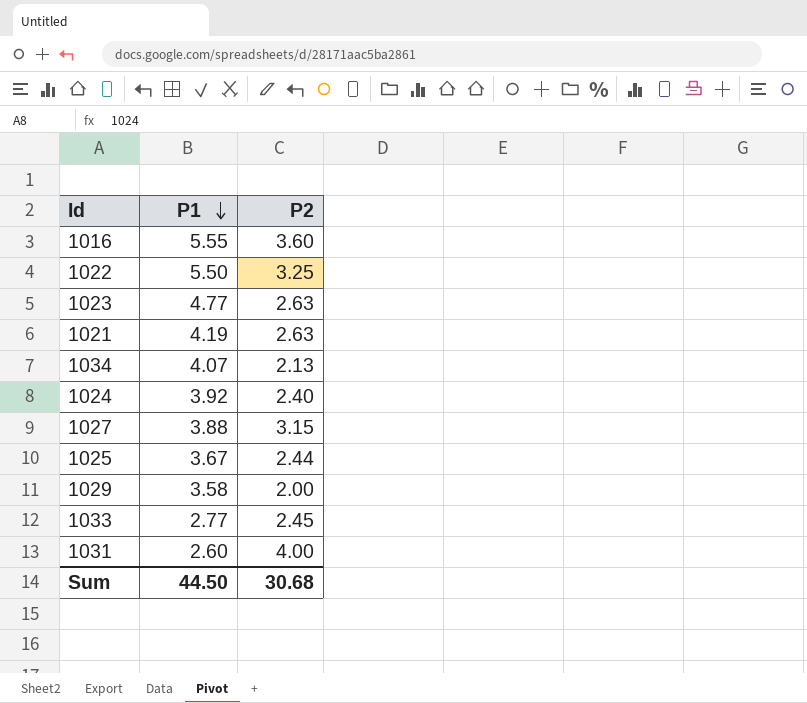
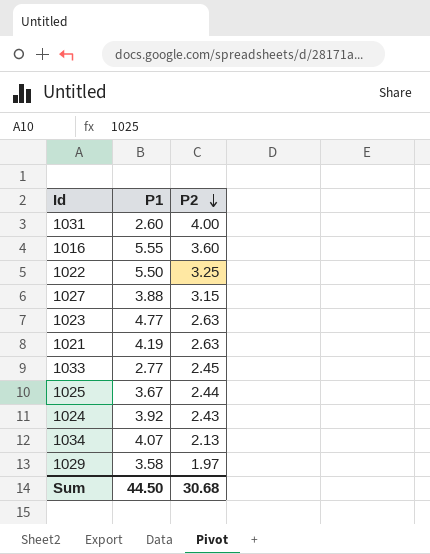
row order: P1 descending -> P2 descending
1024 | P2: 2.40 -> 2.43
1029 | P2: 2.00 -> 1.97

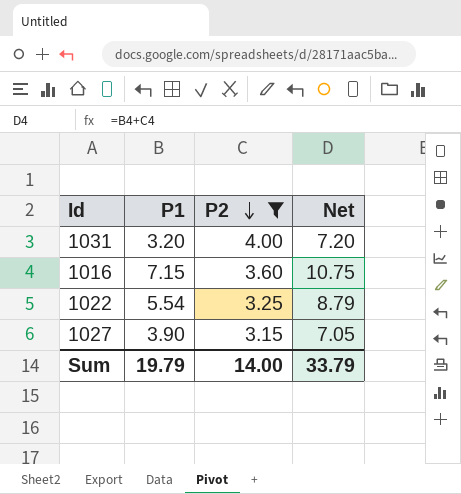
filter: none -> P2 >= 3.15
column Net | formula: none -> [P1] + [P2]
1031 | P1: 2.60 -> 3.20
1016 | P1: 5.55 -> 7.15
1022 | P1: 5.50 -> 5.54
1027 | P1: 3.88 -> 3.90
Sum | P1: 44.50 -> 19.79
Sum | P2: 30.68 -> 14.00

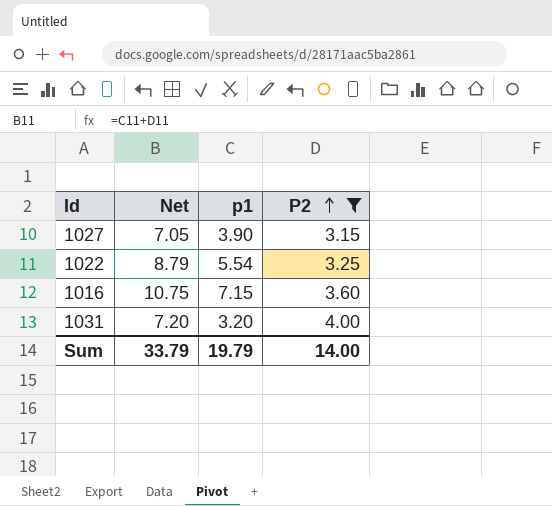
row order: P2 descending -> P2 ascending
column Net | position: 4 -> 2
column name: P1 -> p1

